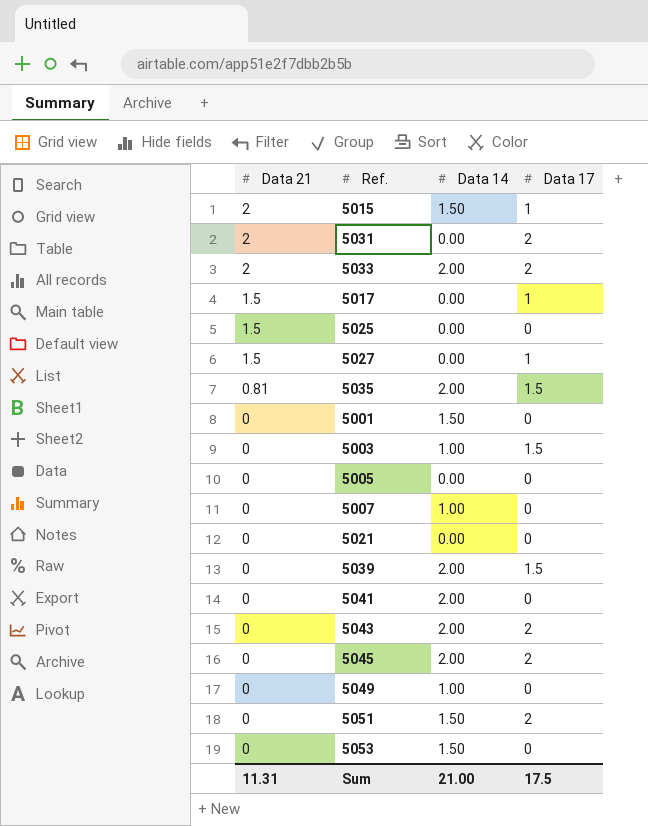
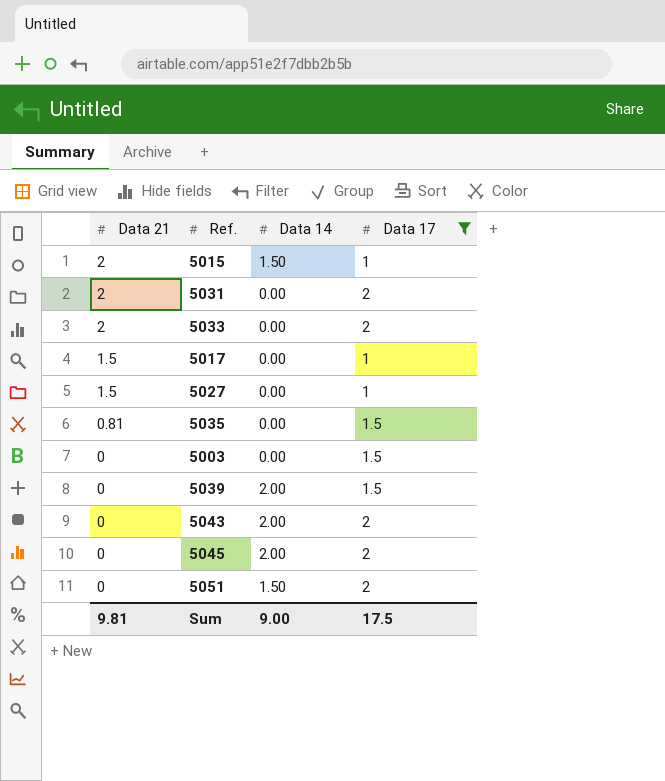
filter: none -> Data 17 != 0
5033 | Data 14: 2.00 -> 0.00
5035 | Data 14: 2.00 -> 0.00
5003 | Data 14: 1.00 -> 0.00
Sum | Data 21: 11.31 -> 9.81
Sum | Data 14: 21.00 -> 9.00

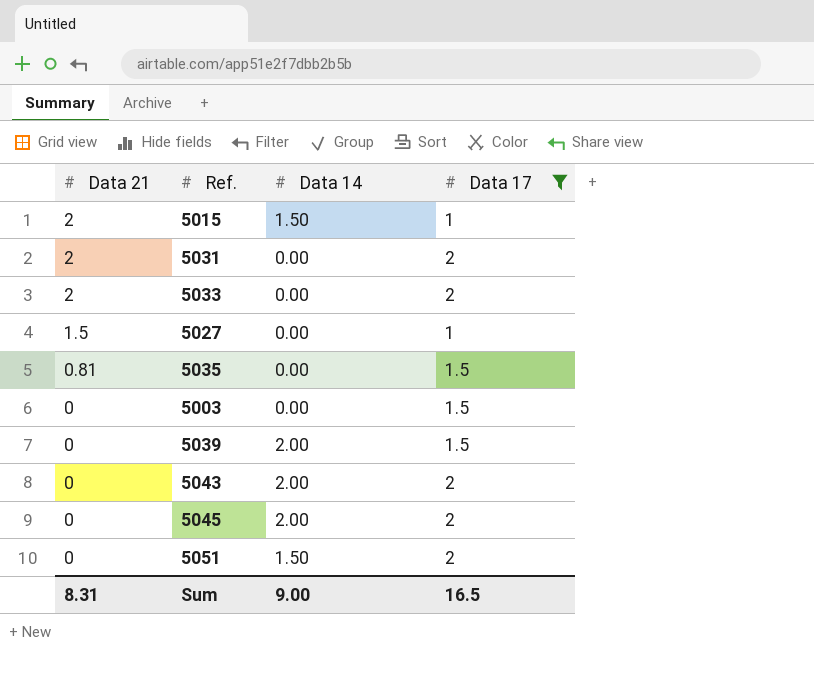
row 5017: 1.5 | 0.00 | 1 -> none
Sum | Data 21: 9.81 -> 8.31
Sum | Data 17: 17.5 -> 16.5

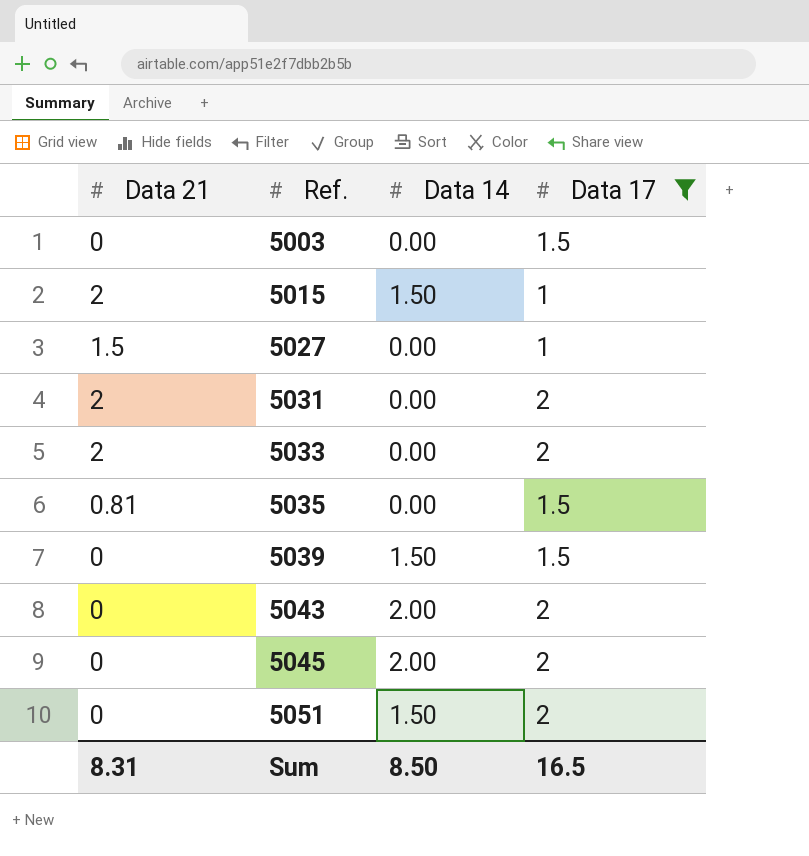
row order: Data 21 descending -> Ref. ascending
5039 | Data 14: 2.00 -> 1.50
Sum | Data 14: 9.00 -> 8.50

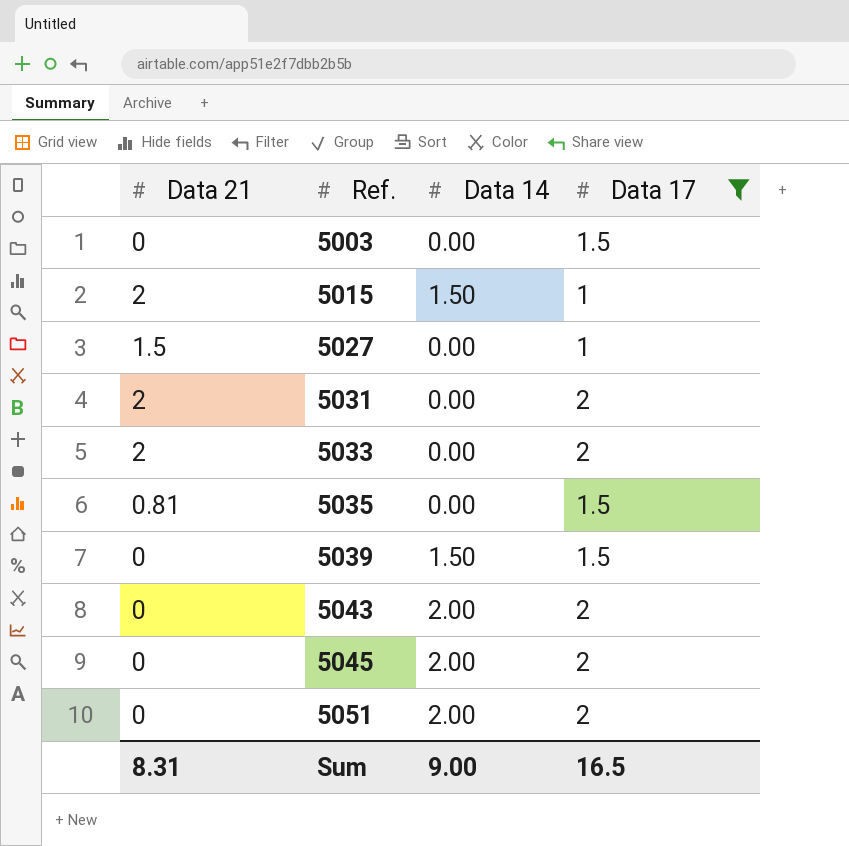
5051 | Data 14: 1.50 -> 2.00
Sum | Data 14: 8.50 -> 9.00

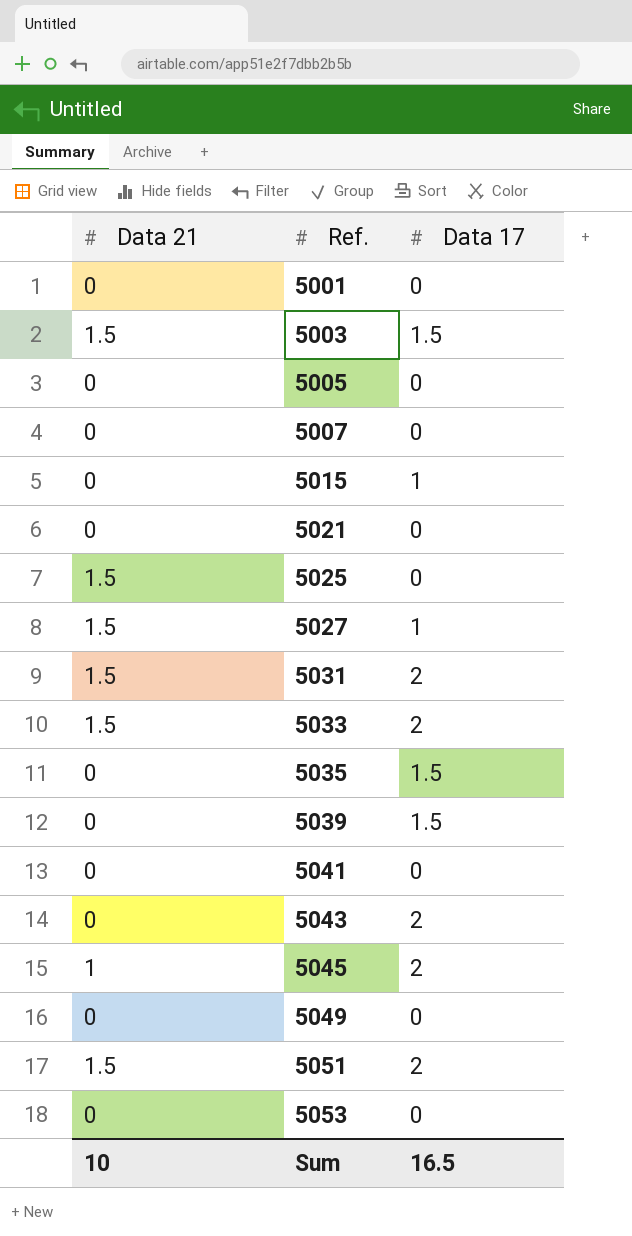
filter: Data 17 != 0 -> none
column Data 14 | position: 3 -> none
5003 | Data 21: 0 -> 1.5
5015 | Data 21: 2 -> 0
5031 | Data 21: 2 -> 1.5
5033 | Data 21: 2 -> 1.5
5035 | Data 21: 0.81 -> 0
5045 | Data 21: 0 -> 1
5051 | Data 21: 0 -> 1.5
Sum | Data 21: 8.31 -> 10

